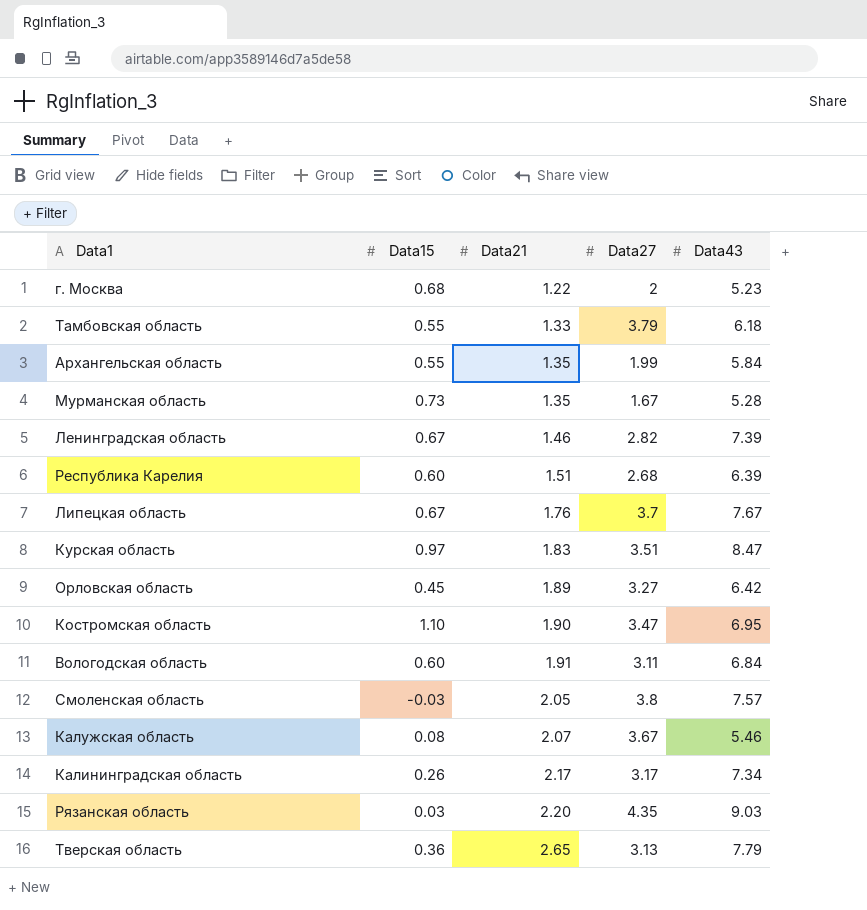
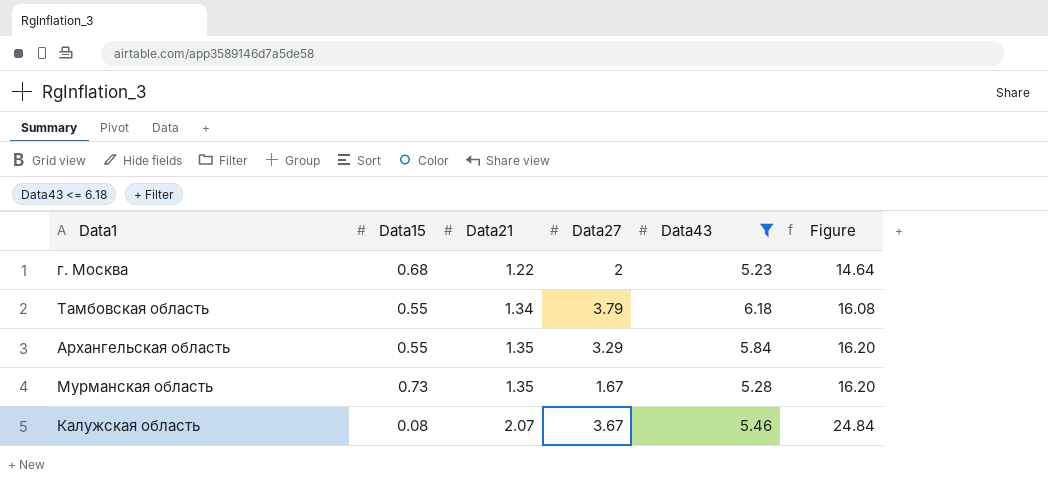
filter: none -> Data43 <= 6.18
column Figure | formula: none -> [Data21] * 12
Тамбовская область | Data21: 1.33 -> 1.34
Архангельская область | Data27: 1.99 -> 3.29

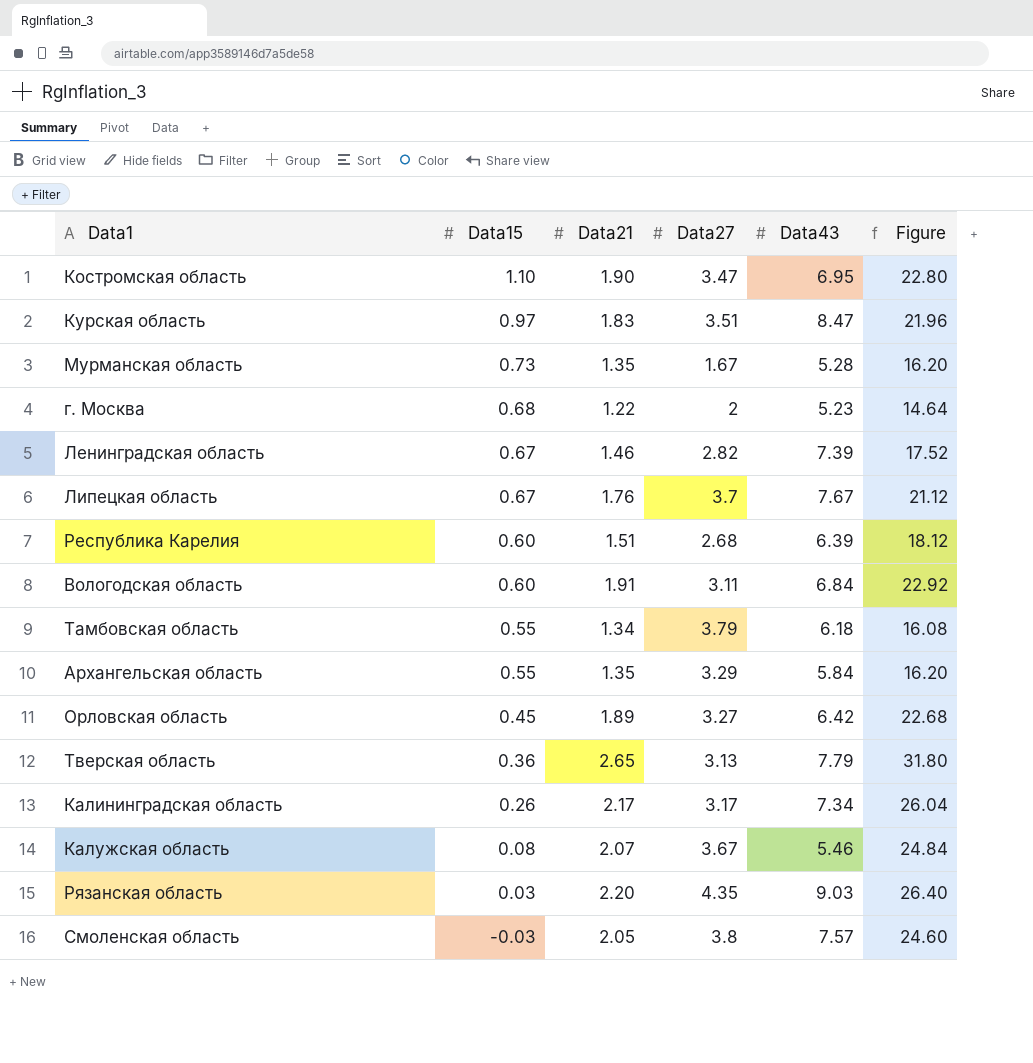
filter: Data43 <= 6.18 -> none
row order: Data21 ascending -> Data15 descending

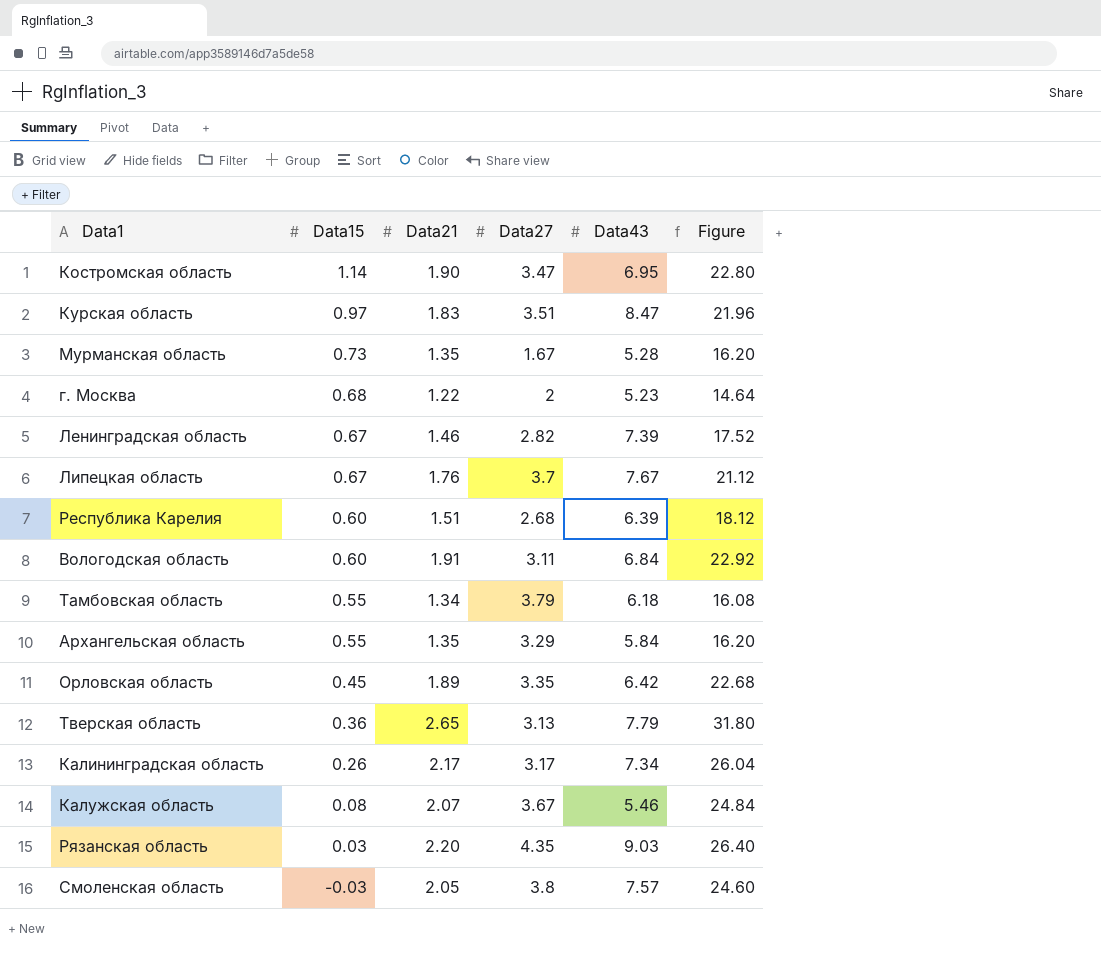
Костромская область | Data15: 1.10 -> 1.14
Орловская область | Data27: 3.27 -> 3.35

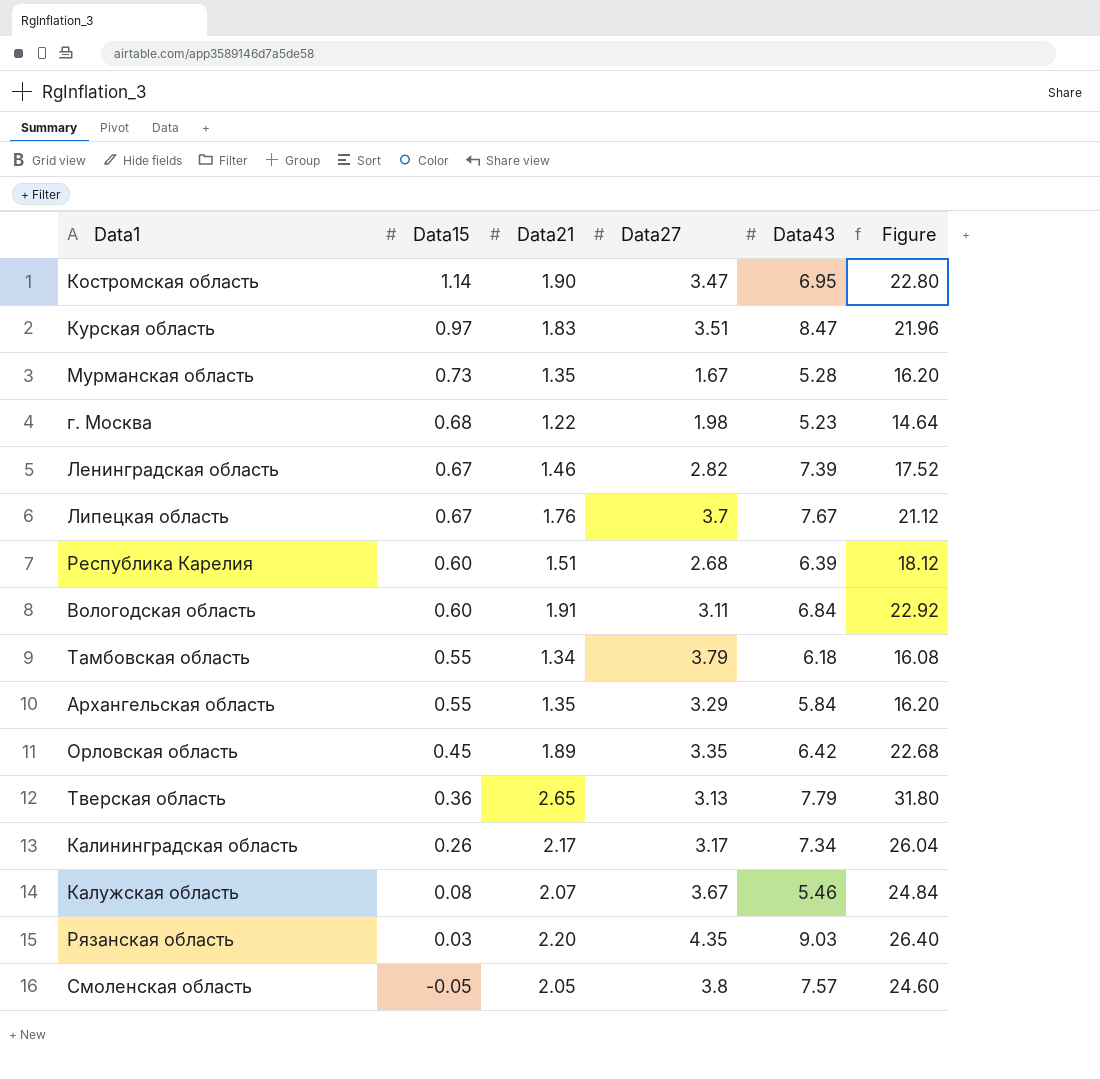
г. Москва | Data27: 2 -> 1.98
Смоленская область | Data15: -0.03 -> -0.05

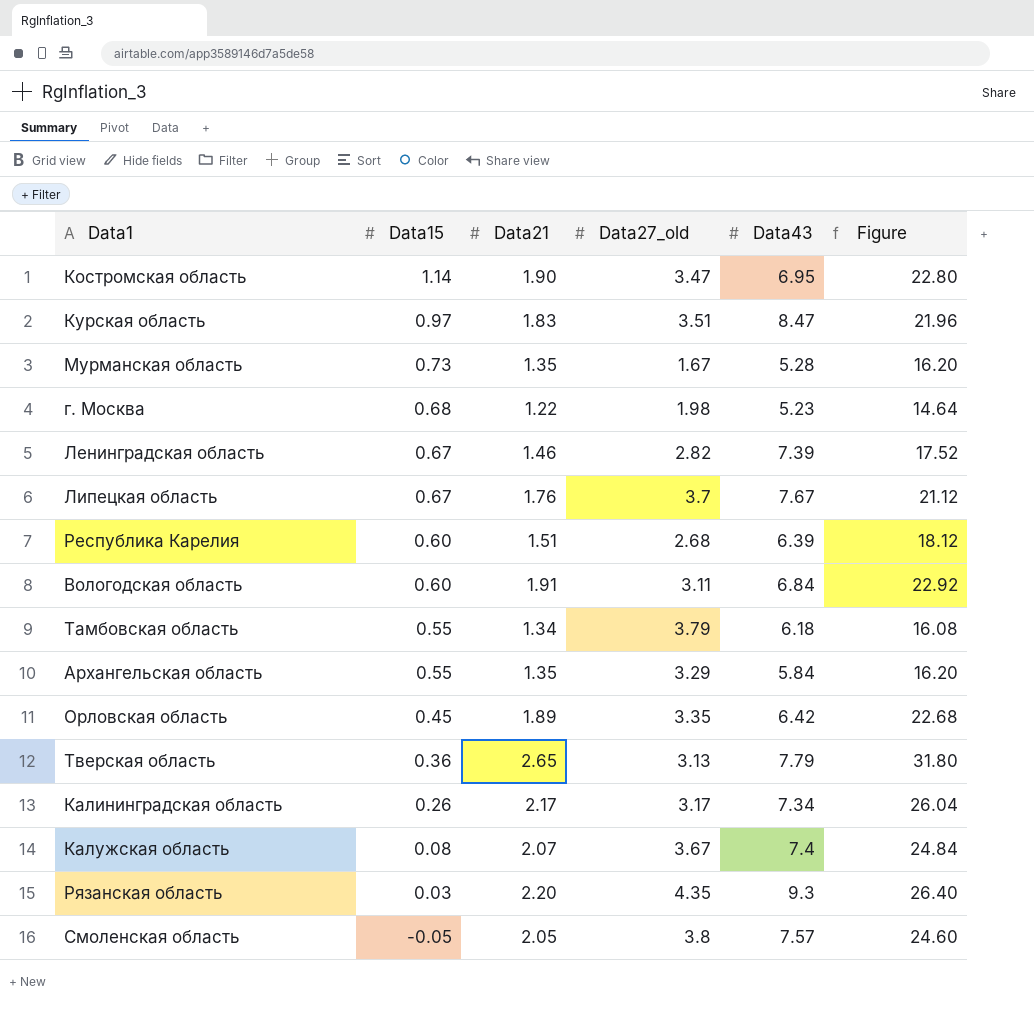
column name: Data27 -> Data27_old
Калужская область | Data43: 5.46 -> 7.4
Рязанская область | Data43: 9.03 -> 9.3

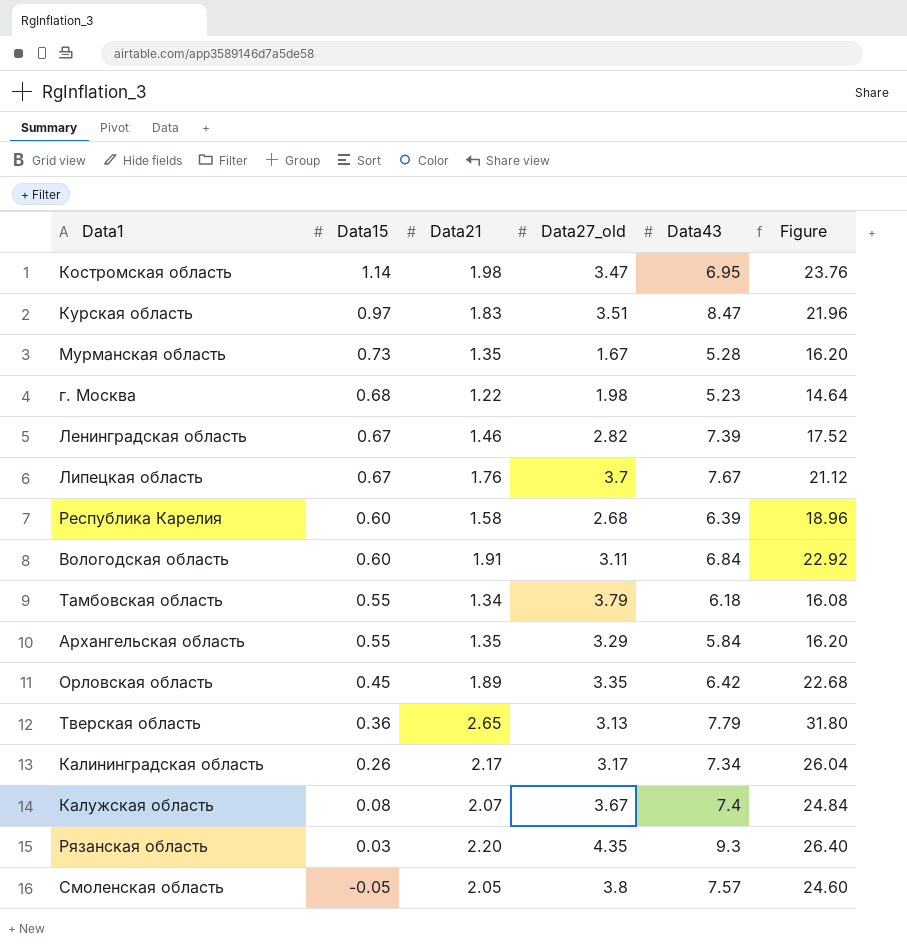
Костромская область | Data21: 1.90 -> 1.98
Костромская область | Figure: 22.80 -> 23.76
Республика Карелия | Data21: 1.51 -> 1.58
Республика Карелия | Figure: 18.12 -> 18.96

